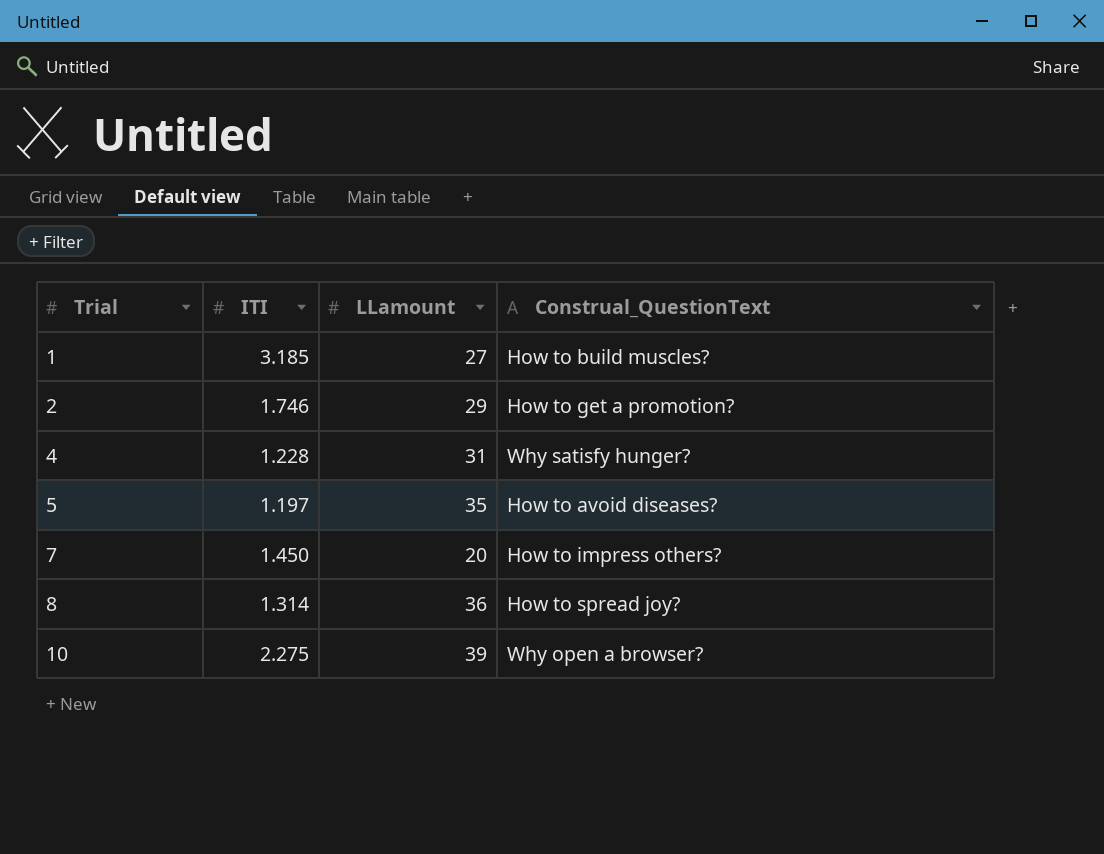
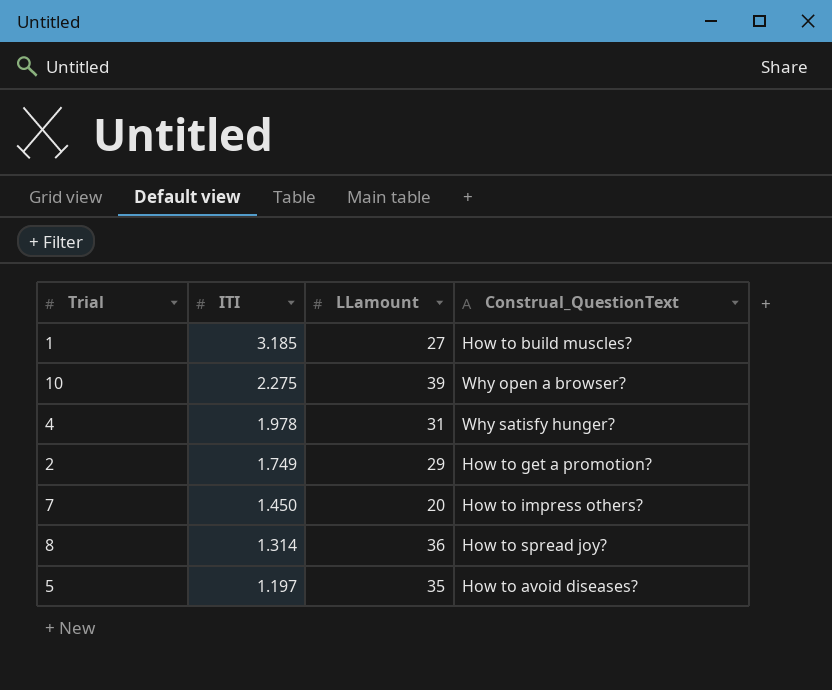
row order: Trial ascending -> ITI descending
4 | ITI: 1.228 -> 1.978
2 | ITI: 1.746 -> 1.749

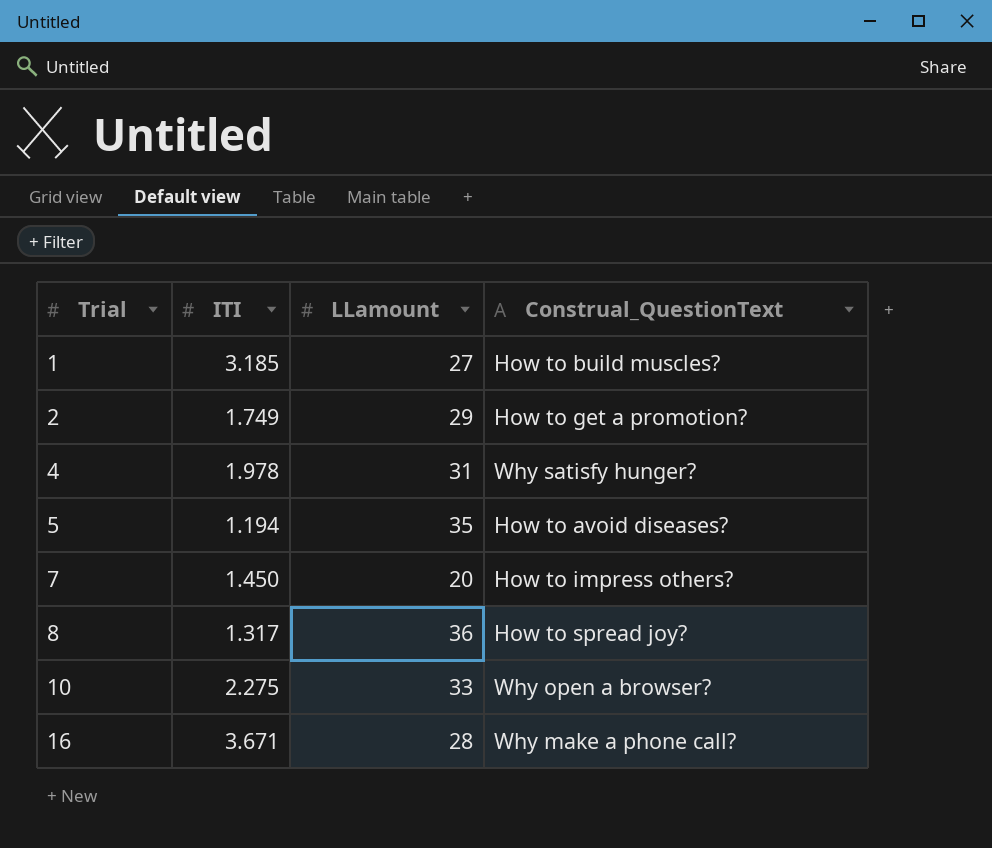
row order: ITI descending -> Trial ascending
5 | ITI: 1.197 -> 1.194
8 | ITI: 1.314 -> 1.317
10 | LLamount: 39 -> 33
row 16: none -> 3.671 | 28 | Why make a phone call?

